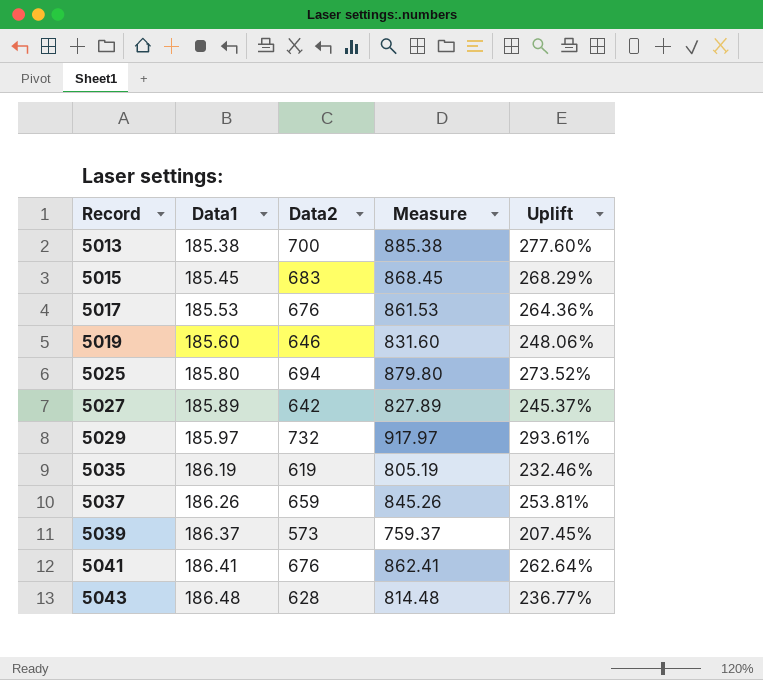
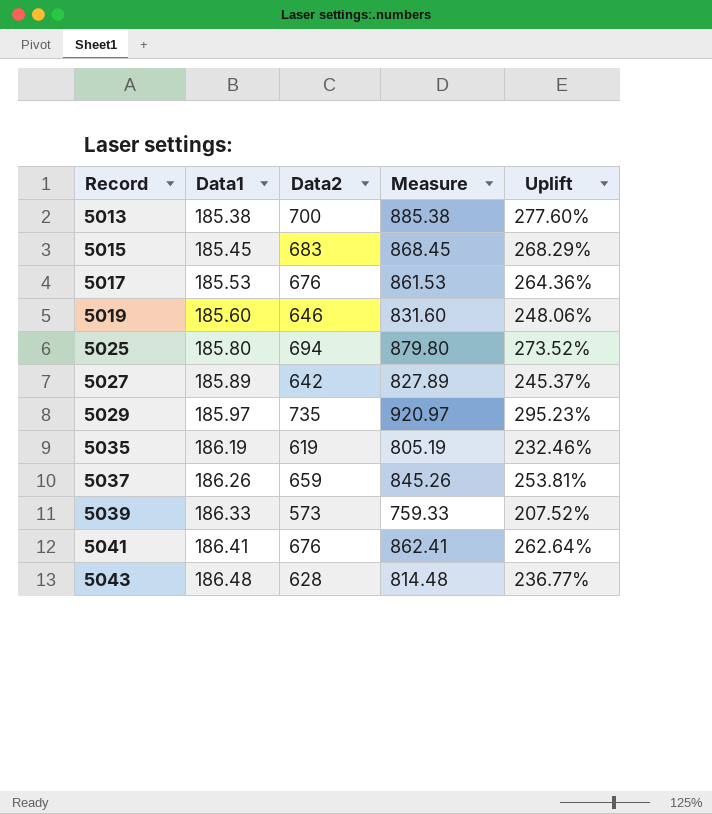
5029 | Data2: 732 -> 735
5029 | Measure: 917.97 -> 920.97
5029 | Uplift: 293.61% -> 295.23%
5039 | Data1: 186.37 -> 186.33
5039 | Measure: 759.37 -> 759.33
5039 | Uplift: 207.45% -> 207.52%

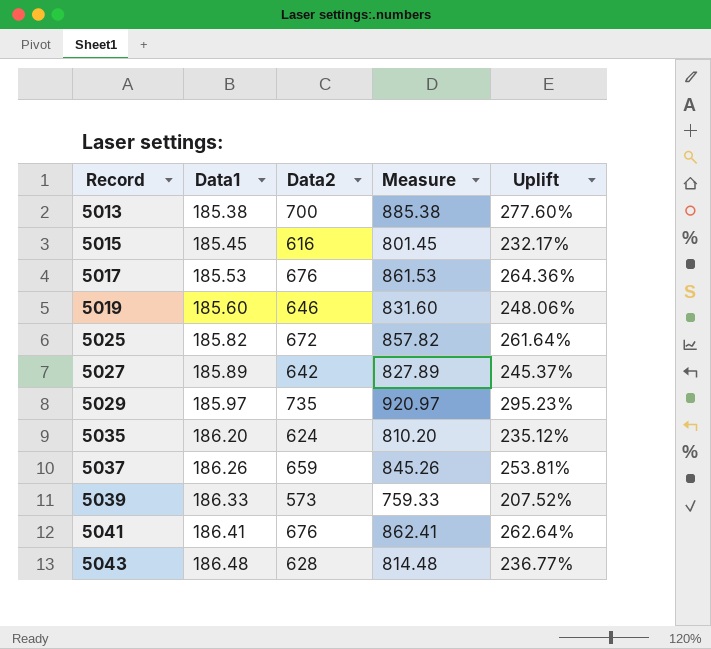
5015 | Data2: 683 -> 616
5015 | Measure: 868.45 -> 801.45
5015 | Uplift: 268.29% -> 232.17%
5025 | Data1: 185.80 -> 185.82
5025 | Data2: 694 -> 672
5025 | Measure: 879.80 -> 857.82
5025 | Uplift: 273.52% -> 261.64%
5035 | Data1: 186.19 -> 186.20
5035 | Data2: 619 -> 624
5035 | Measure: 805.19 -> 810.20
5035 | Uplift: 232.46% -> 235.12%

